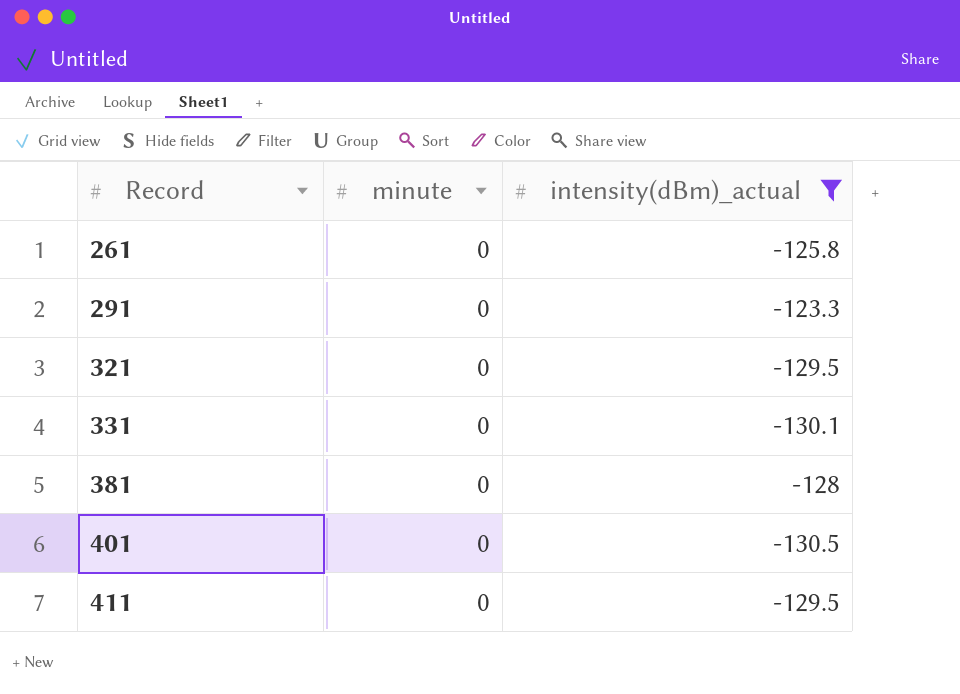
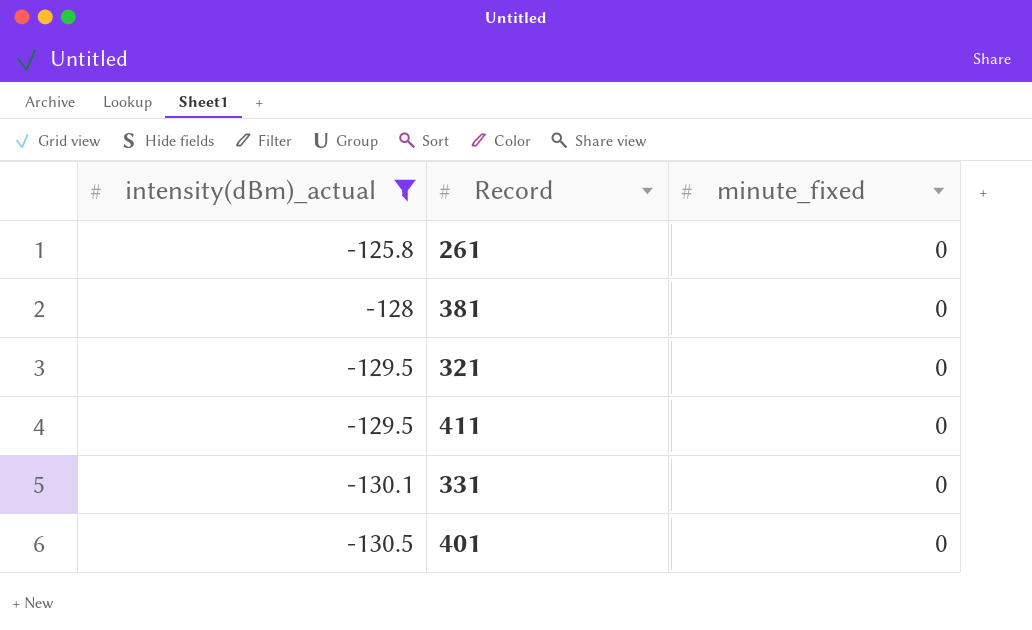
row order: Record ascending -> intensity(dBm)_actual descending
column intensity(dBm)_actual | position: 3 -> 1
column name: minute -> minute_fixed
row 291: 0 | -123.3 -> none

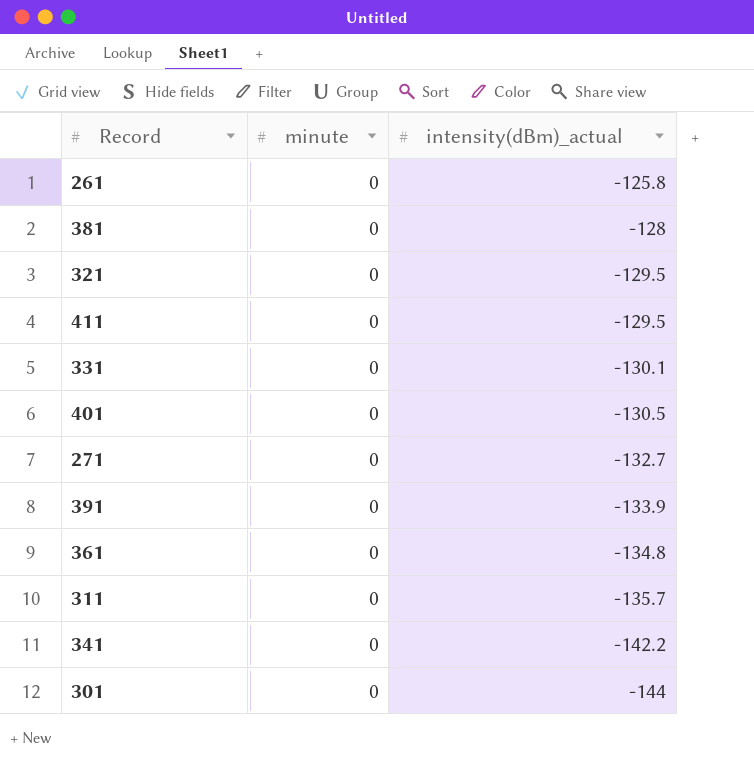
filter: intensity(dBm)_actual >= -130.5 -> none
column name: minute_fixed -> minute
column intensity(dBm)_actual | position: 1 -> 3

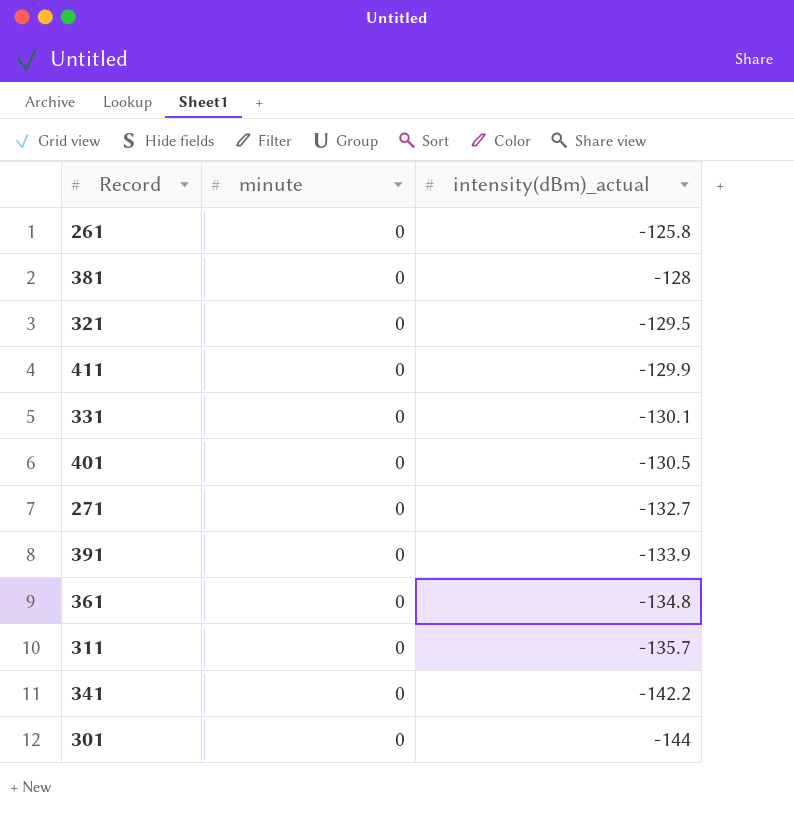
411 | intensity(dBm)_actual: -129.5 -> -129.9

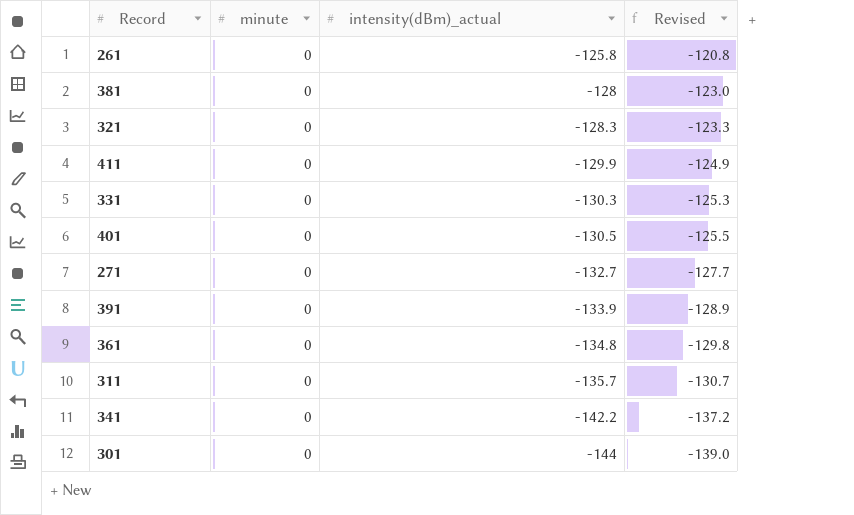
column Revised | formula: none -> [intensity(dBm)_actual] + 5
321 | intensity(dBm)_actual: -129.5 -> -128.3
331 | intensity(dBm)_actual: -130.1 -> -130.3

